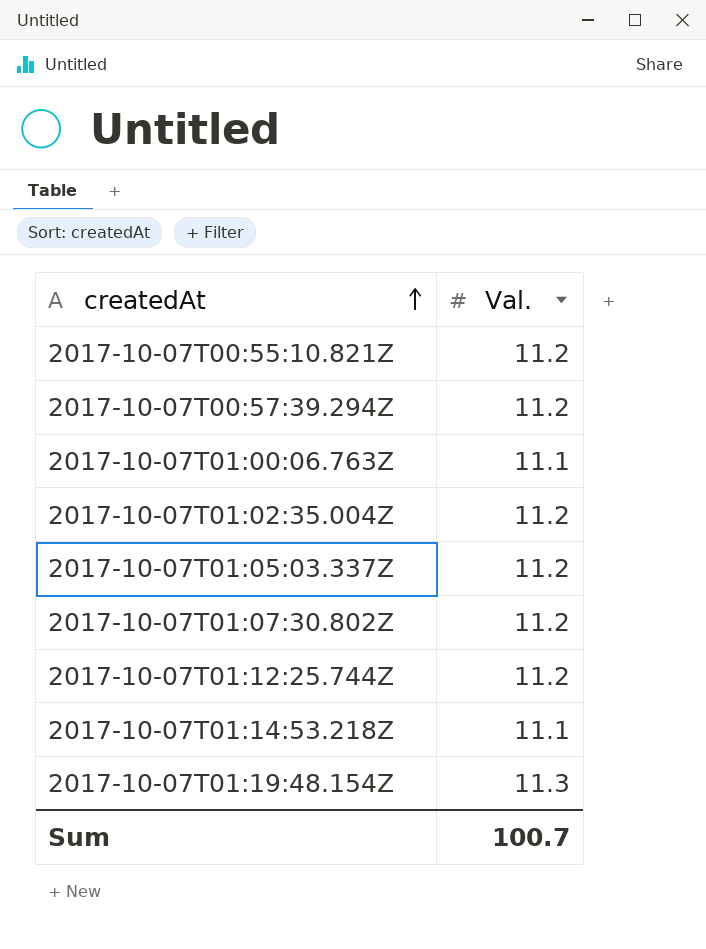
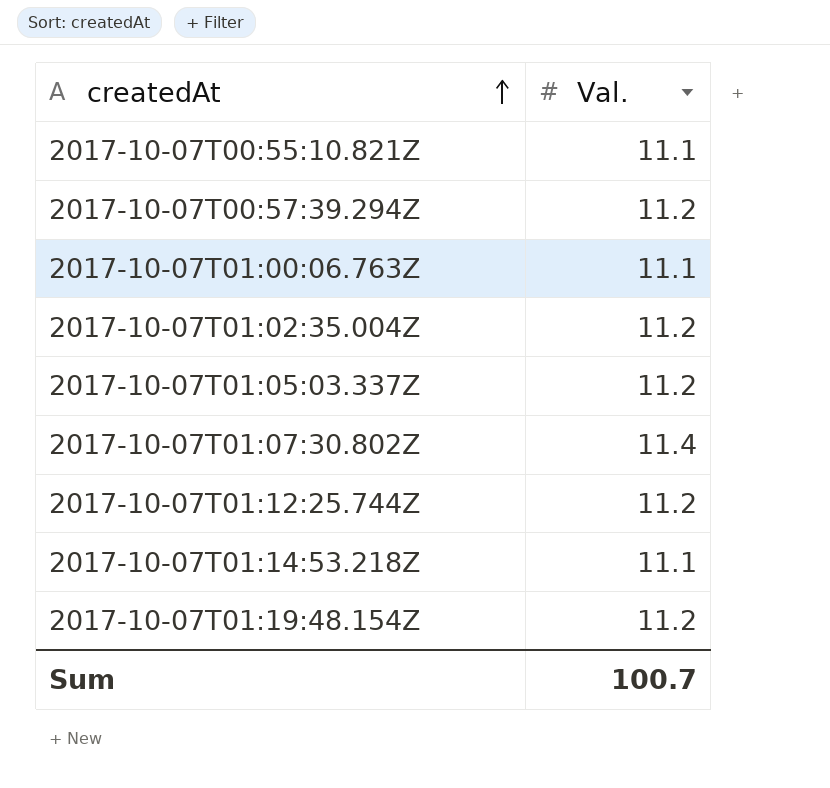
2017-10-07T00:55:10.821Z | Val.: 11.2 -> 11.1
2017-10-07T01:07:30.802Z | Val.: 11.2 -> 11.4
2017-10-07T01:19:48.154Z | Val.: 11.3 -> 11.2

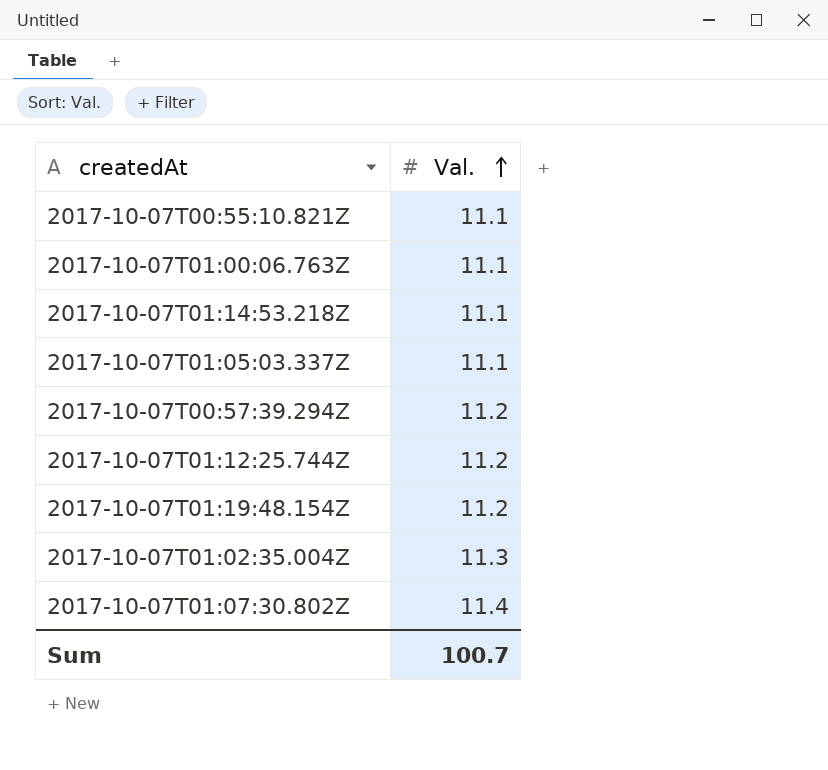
row order: createdAt ascending -> Val. ascending
2017-10-07T01:05:03.337Z | Val.: 11.2 -> 11.1
2017-10-07T01:02:35.004Z | Val.: 11.2 -> 11.3

